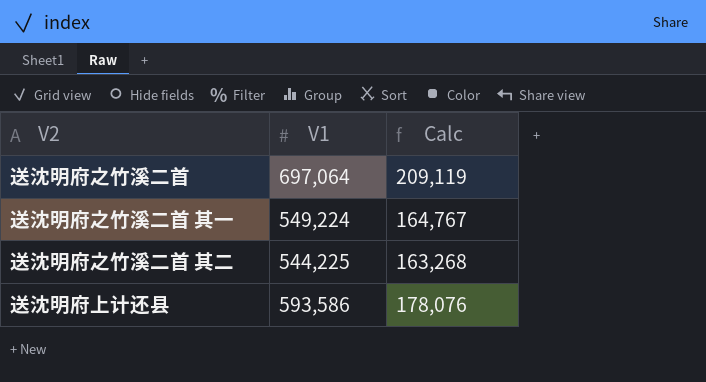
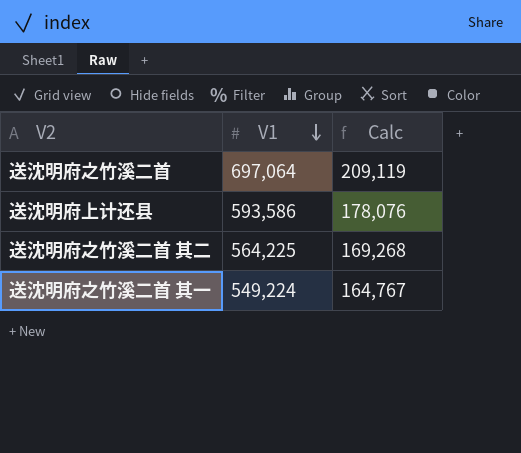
row order: none -> V1 descending
送沈明府之竹溪二首 其二 | V1: 544,225 -> 564,225
送沈明府之竹溪二首 其二 | Calc: 163,268 -> 169,268

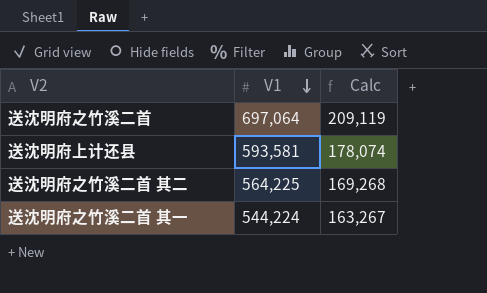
送沈明府上计还县 | V1: 593,586 -> 593,581
送沈明府上计还县 | Calc: 178,076 -> 178,074
送沈明府之竹溪二首 其一 | V1: 549,224 -> 544,224
送沈明府之竹溪二首 其一 | Calc: 164,767 -> 163,267

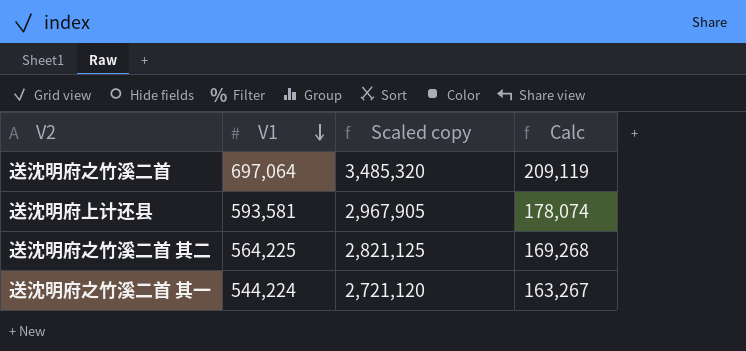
column Scaled copy | formula: none -> [V1] * 5

